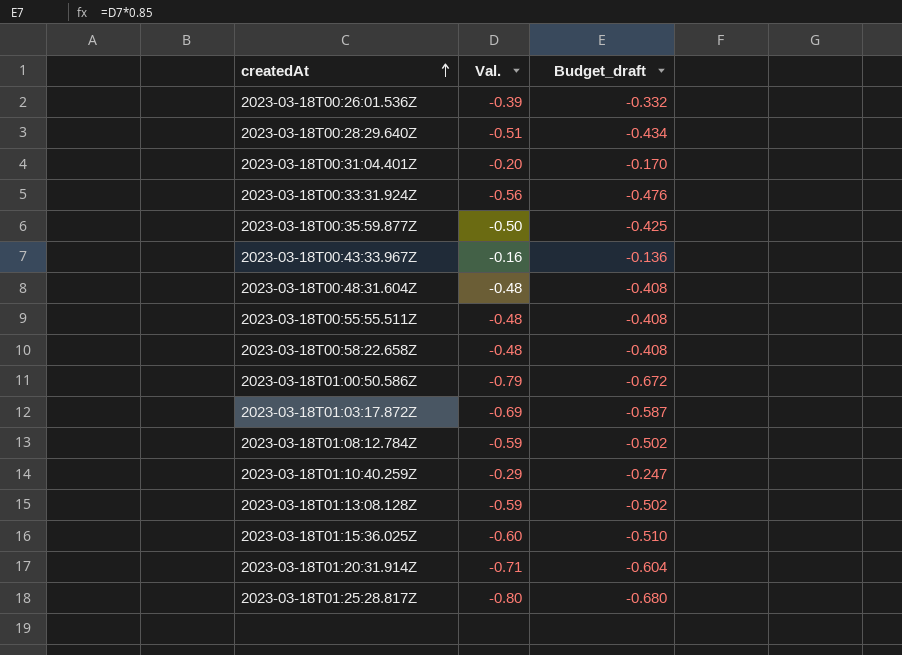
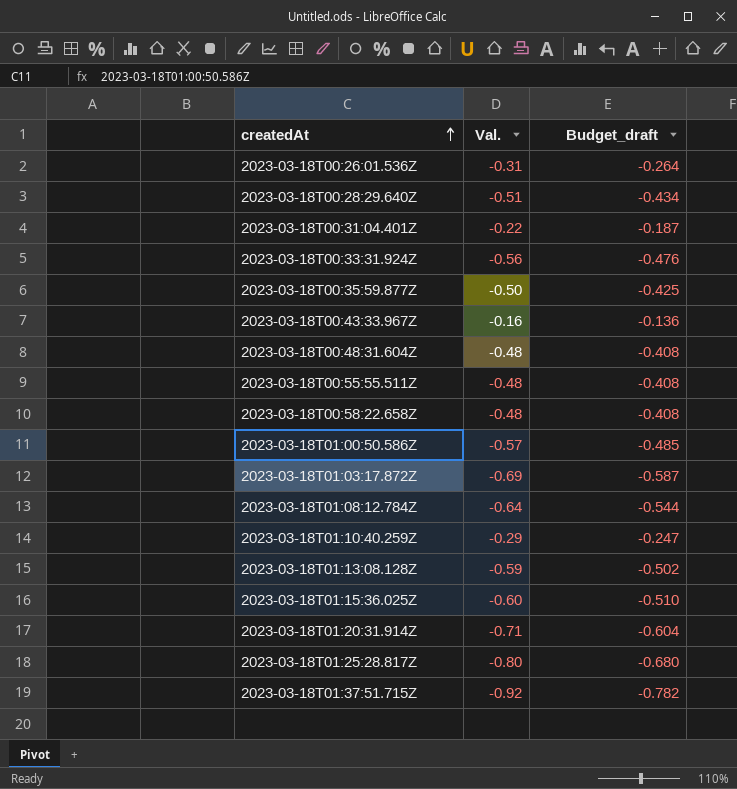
2023-03-18T00:26:01.536Z | Val.: -0.39 -> -0.31
2023-03-18T00:26:01.536Z | Budget_draft: -0.332 -> -0.264
2023-03-18T00:31:04.401Z | Val.: -0.20 -> -0.22
2023-03-18T00:31:04.401Z | Budget_draft: -0.170 -> -0.187
2023-03-18T01:00:50.586Z | Val.: -0.79 -> -0.57
2023-03-18T01:00:50.586Z | Budget_draft: -0.672 -> -0.485
2023-03-18T01:08:12.784Z | Val.: -0.59 -> -0.64
2023-03-18T01:08:12.784Z | Budget_draft: -0.502 -> -0.544
row 2023-03-18T01:37:51.715Z: none -> -0.92 | -0.782

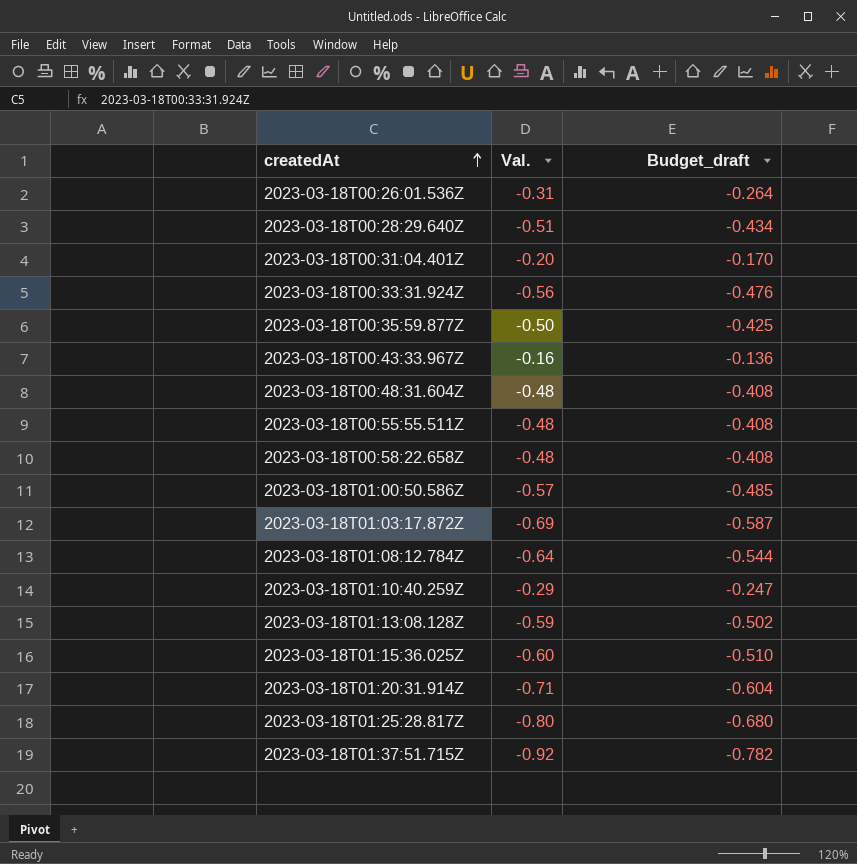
2023-03-18T00:31:04.401Z | Val.: -0.22 -> -0.20
2023-03-18T00:31:04.401Z | Budget_draft: -0.187 -> -0.170

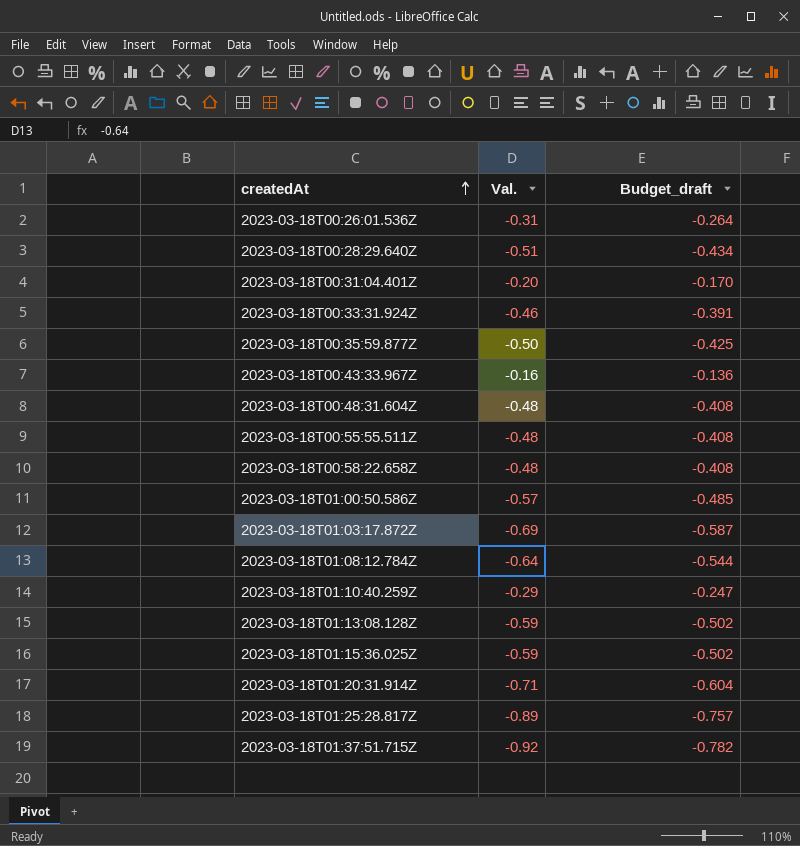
2023-03-18T00:33:31.924Z | Val.: -0.56 -> -0.46
2023-03-18T00:33:31.924Z | Budget_draft: -0.476 -> -0.391
2023-03-18T01:15:36.025Z | Val.: -0.60 -> -0.59
2023-03-18T01:15:36.025Z | Budget_draft: -0.510 -> -0.502
2023-03-18T01:25:28.817Z | Val.: -0.80 -> -0.89
2023-03-18T01:25:28.817Z | Budget_draft: -0.680 -> -0.757

